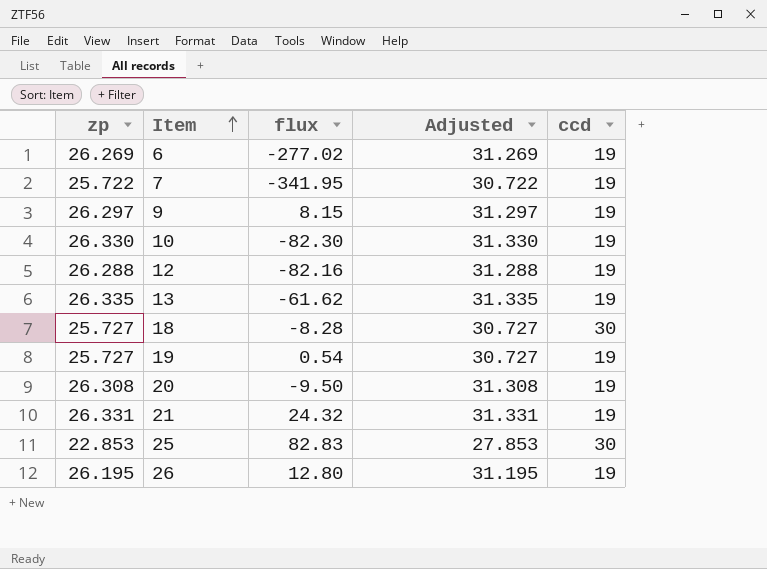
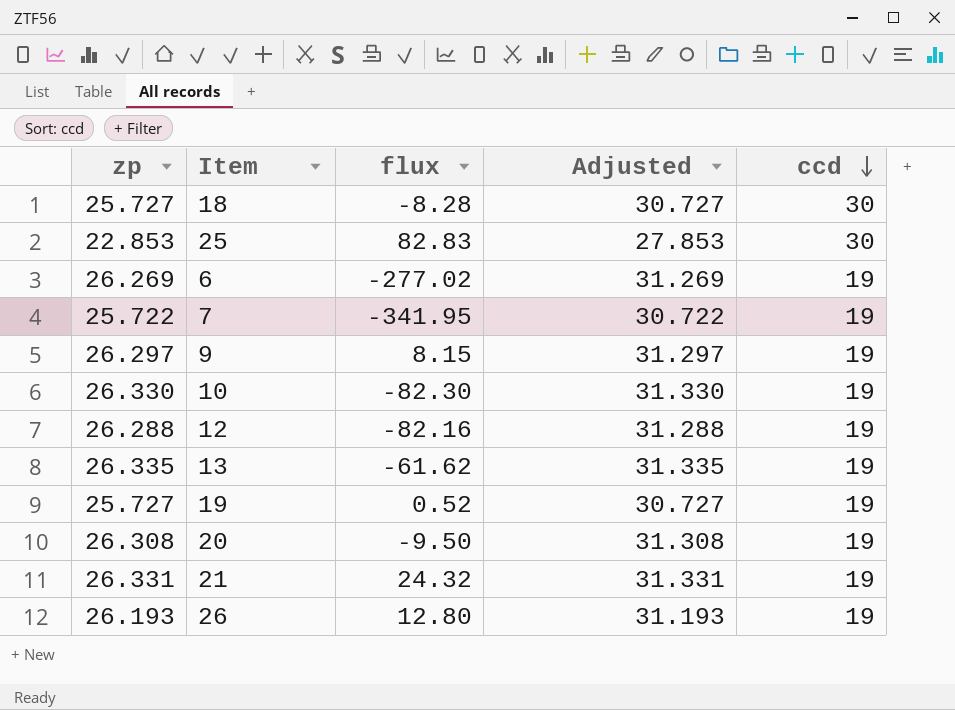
row order: Item ascending -> ccd descending
19 | flux: 0.54 -> 0.52
26 | zp: 26.195 -> 26.193
26 | Adjusted: 31.195 -> 31.193

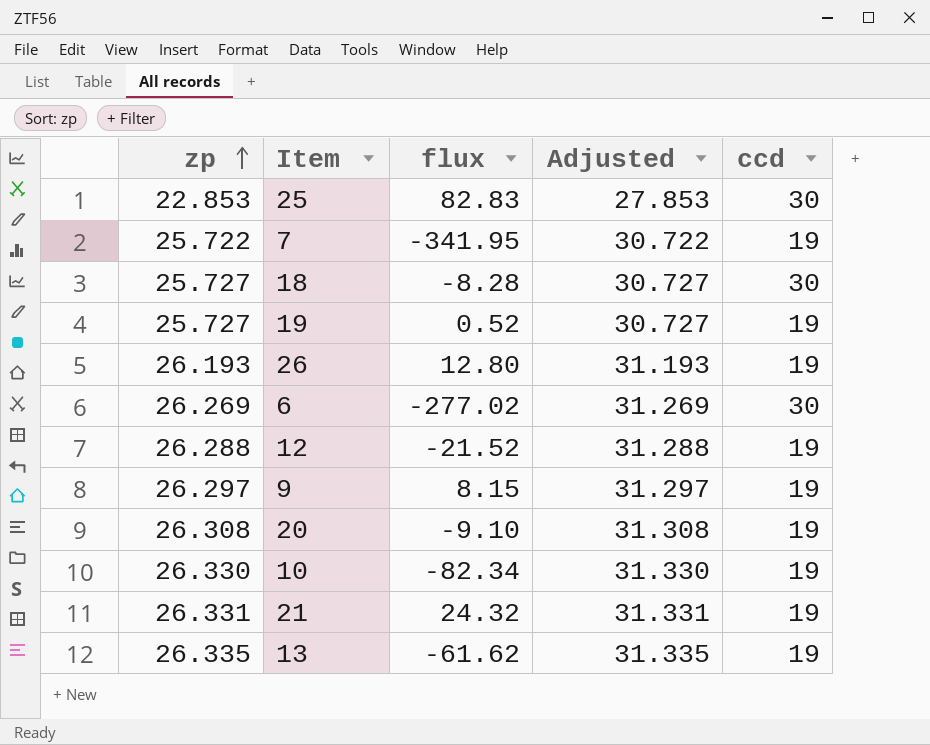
row order: ccd descending -> zp ascending
6 | ccd: 19 -> 30
12 | flux: -82.16 -> -21.52
20 | flux: -9.50 -> -9.10
10 | flux: -82.30 -> -82.34

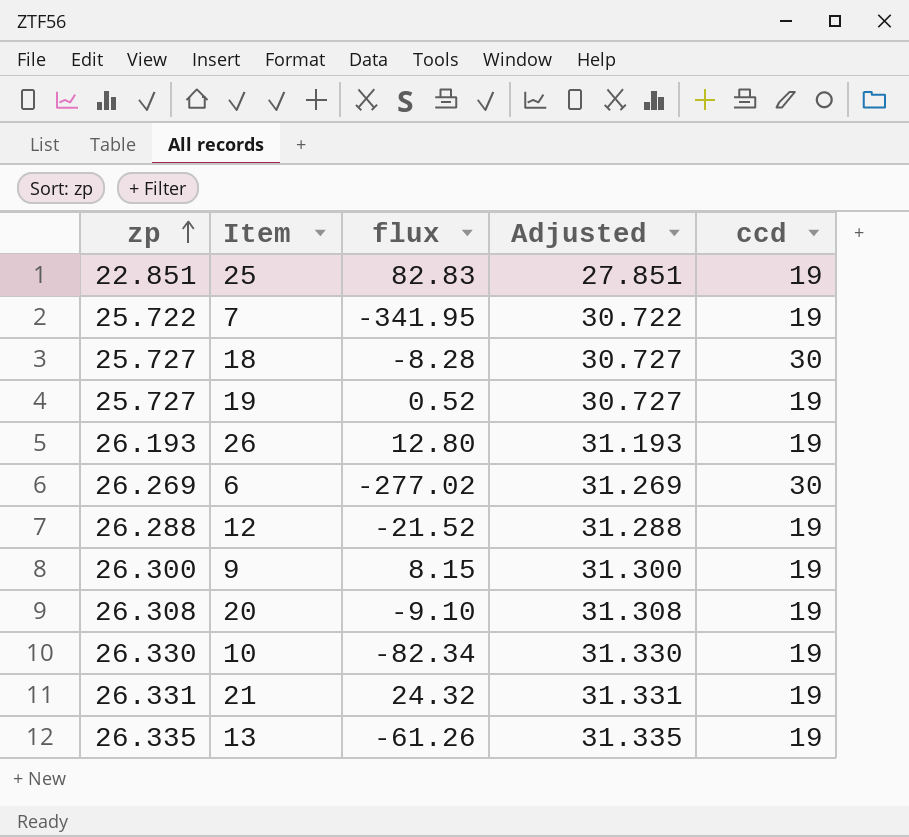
25 | zp: 22.853 -> 22.851
25 | Adjusted: 27.853 -> 27.851
25 | ccd: 30 -> 19
9 | zp: 26.297 -> 26.300
9 | Adjusted: 31.297 -> 31.300
13 | flux: -61.62 -> -61.26

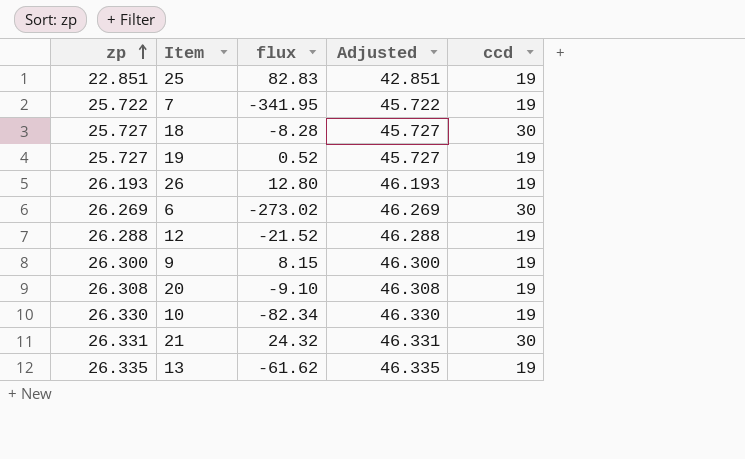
column Adjusted | formula: [zp] + 5 -> [zp] + 20
6 | flux: -277.02 -> -273.02
21 | ccd: 19 -> 30
13 | flux: -61.26 -> -61.62

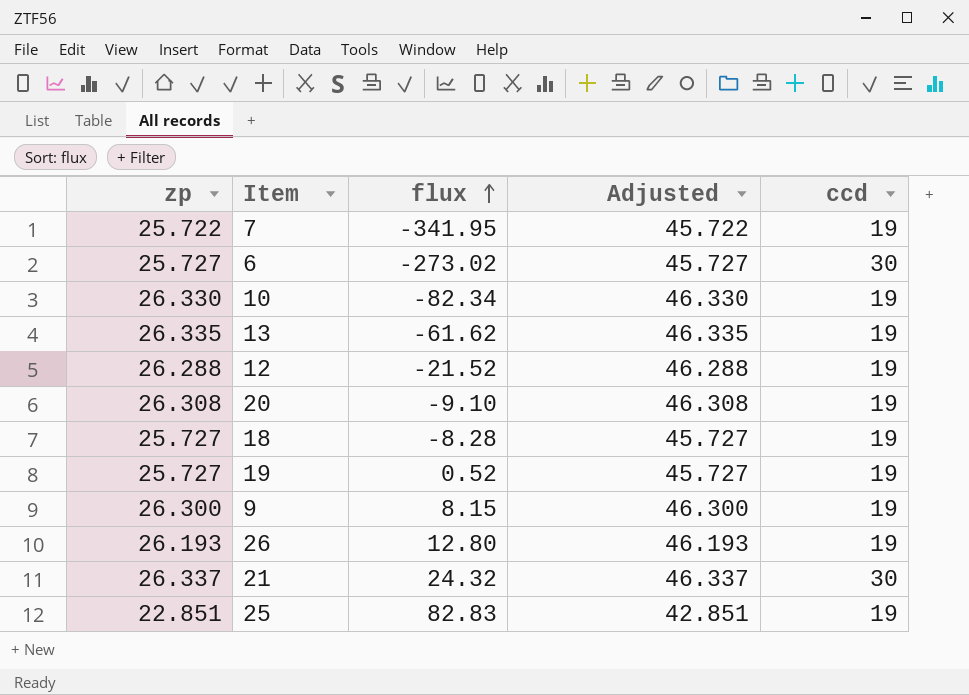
row order: zp ascending -> flux ascending
6 | zp: 26.269 -> 25.727
6 | Adjusted: 46.269 -> 45.727
18 | ccd: 30 -> 19
21 | zp: 26.331 -> 26.337
21 | Adjusted: 46.331 -> 46.337

